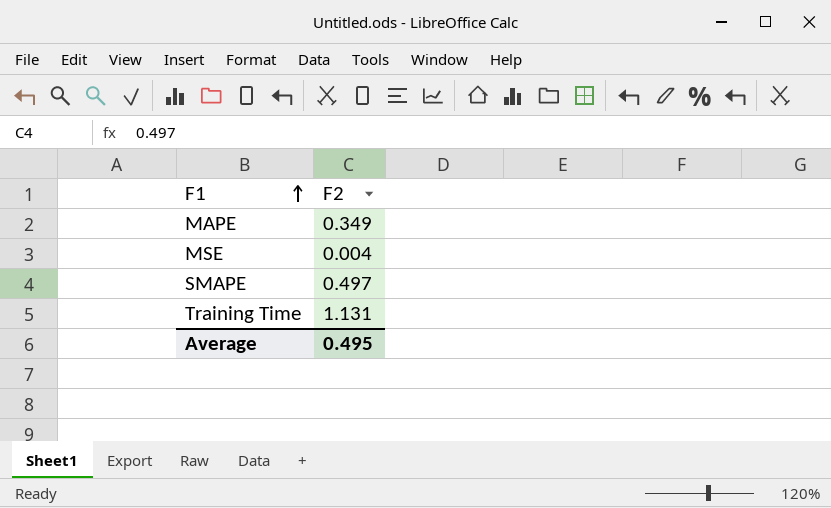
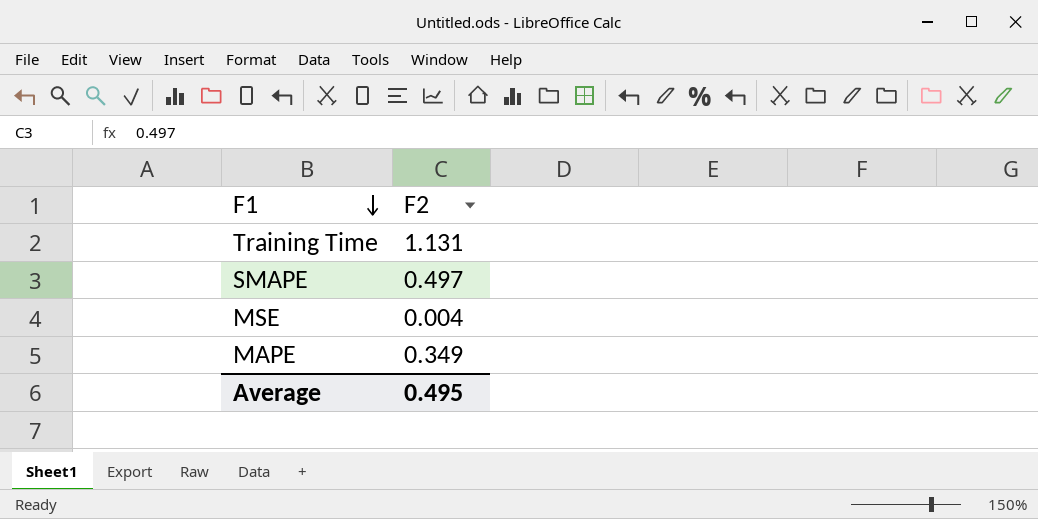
row order: F1 ascending -> F1 descending

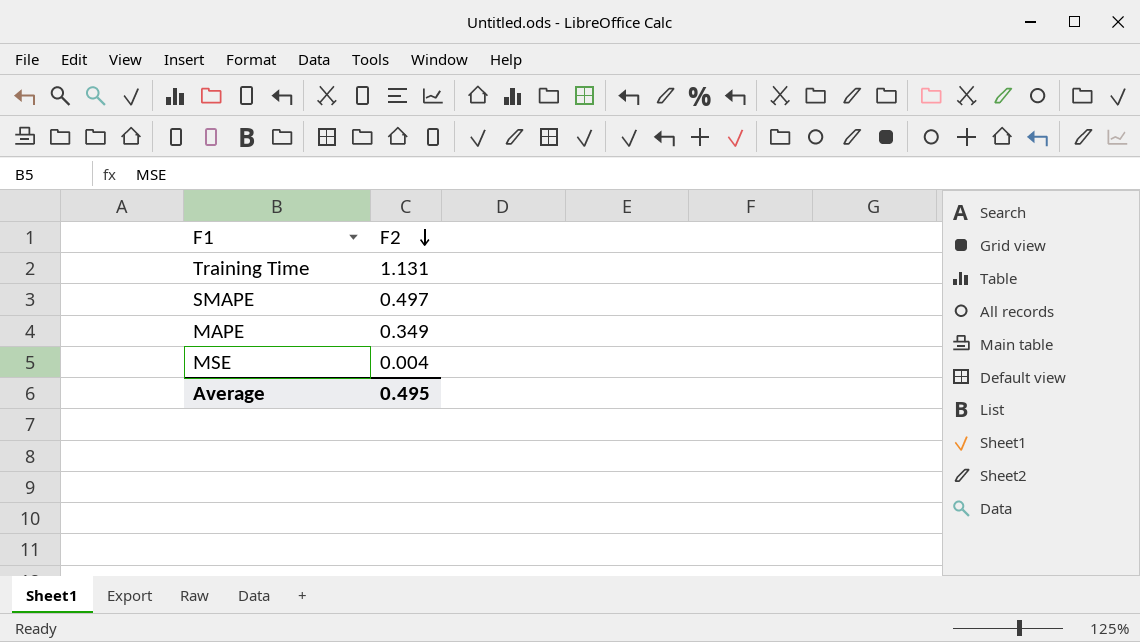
row order: F1 descending -> F2 descending

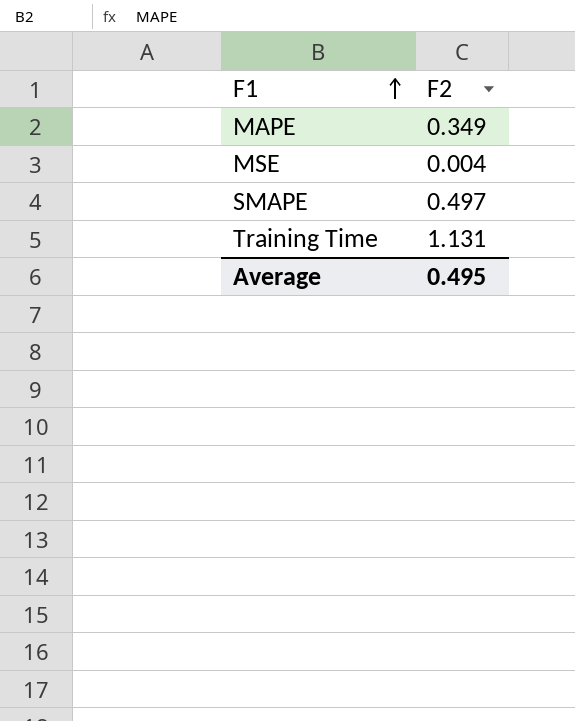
row order: F2 descending -> F1 ascending

